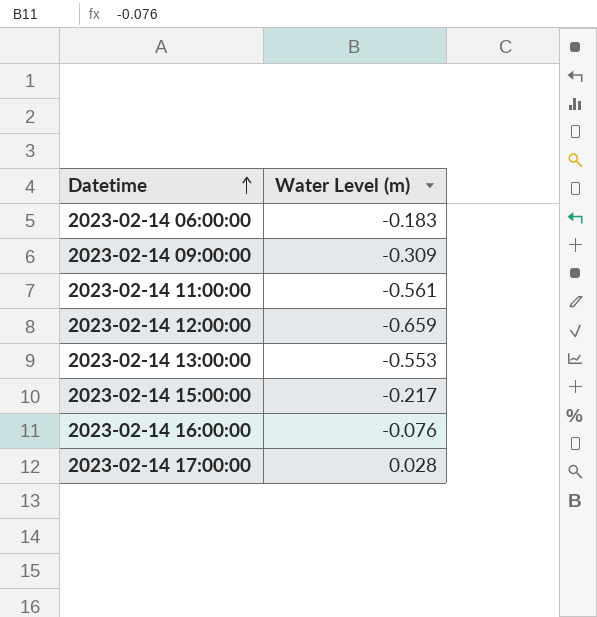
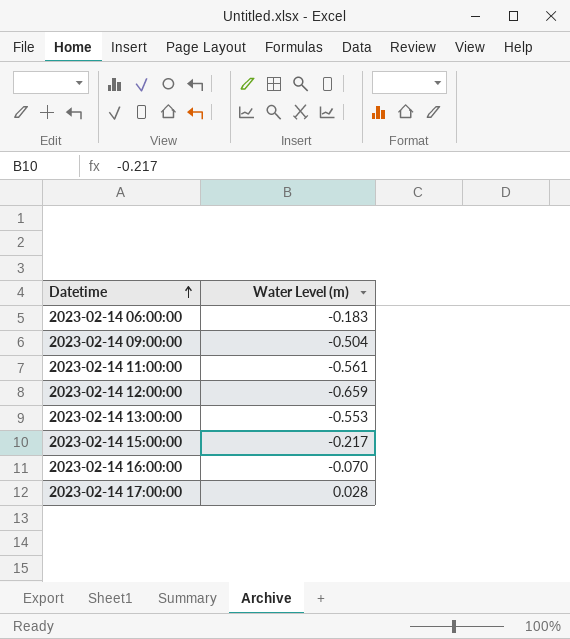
2023-02-14 09:00:00 | Water Level (m): -0.309 -> -0.504
2023-02-14 16:00:00 | Water Level (m): -0.076 -> -0.070

